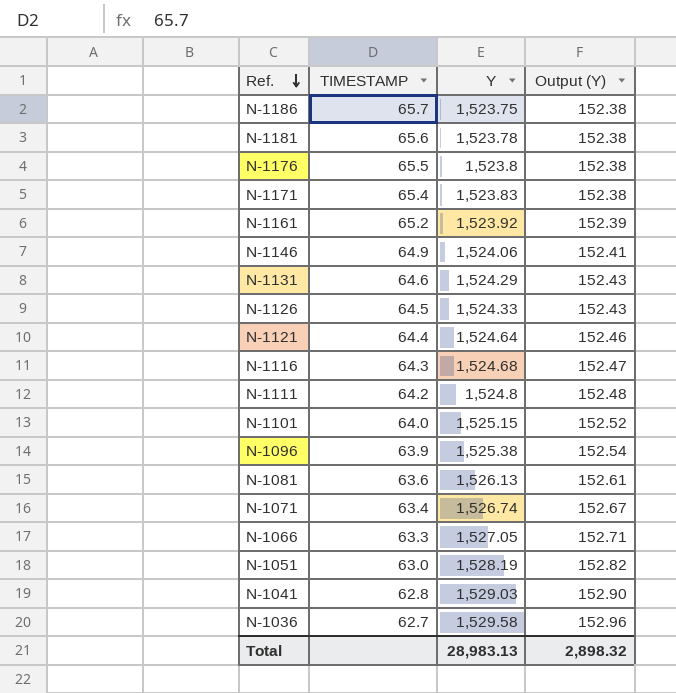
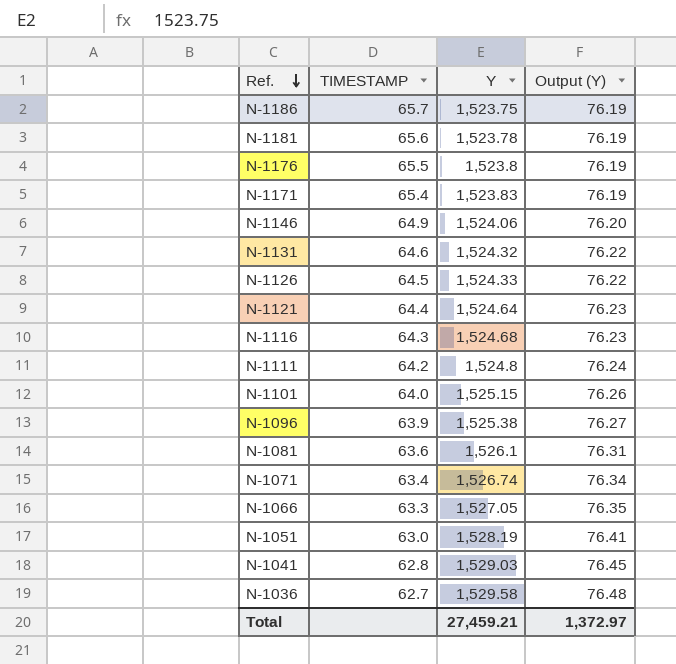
column Output (Y) | formula: [Y] * 0.1 -> [Y] * 0.05
row N-1161: 65.2 | 1,523.92 | 152.39 -> none
N-1131 | Y: 1,524.29 -> 1,524.32
N-1081 | Y: 1,526.13 -> 1,526.1
Total | Y: 28,983.13 -> 27,459.21
Total | Output (Y): 2,898.32 -> 1,372.97

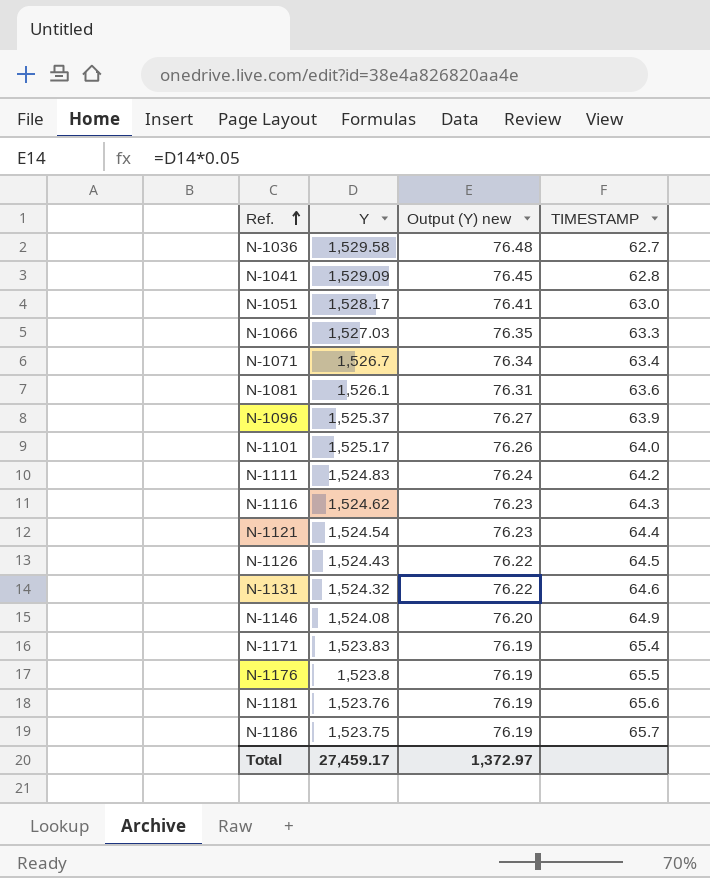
row order: Ref. descending -> Ref. ascending
column name: Output (Y) -> Output (Y) new
column TIMESTAMP | position: 2 -> 4
N-1041 | Y: 1,529.03 -> 1,529.09
N-1051 | Y: 1,528.19 -> 1,528.17
N-1066 | Y: 1,527.05 -> 1,527.03
N-1071 | Y: 1,526.74 -> 1,526.7
N-1096 | Y: 1,525.38 -> 1,525.37
N-1101 | Y: 1,525.15 -> 1,525.17
N-1111 | Y: 1,524.8 -> 1,524.83
N-1116 | Y: 1,524.68 -> 1,524.62
N-1121 | Y: 1,524.64 -> 1,524.54
N-1126 | Y: 1,524.33 -> 1,524.43
N-1146 | Y: 1,524.06 -> 1,524.08
N-1181 | Y: 1,523.78 -> 1,523.76
Total | Y: 27,459.21 -> 27,459.17

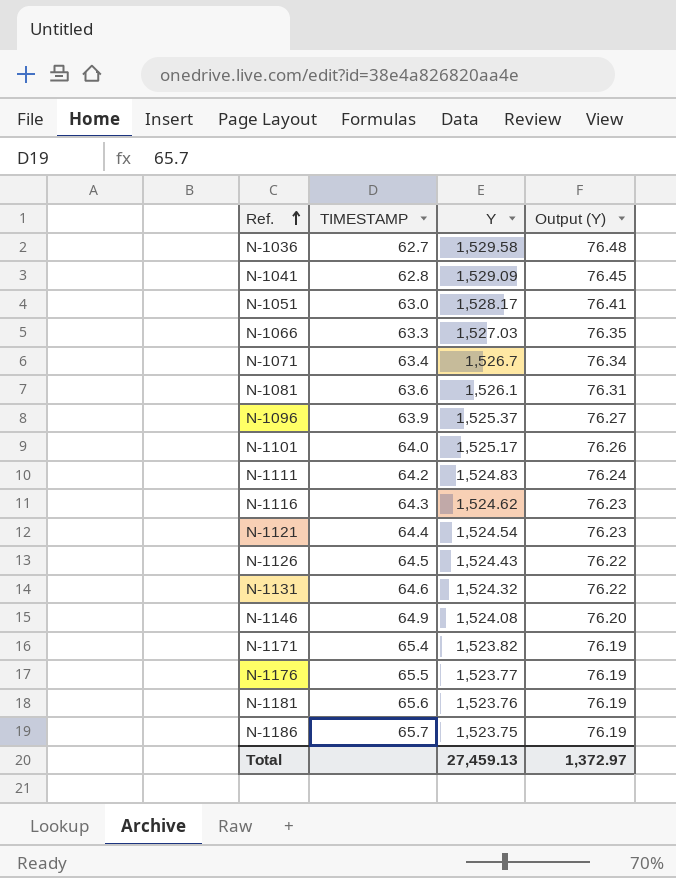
column TIMESTAMP | position: 4 -> 2
column name: Output (Y) new -> Output (Y)
N-1171 | Y: 1,523.83 -> 1,523.82
N-1176 | Y: 1,523.8 -> 1,523.77
Total | Y: 27,459.17 -> 27,459.13

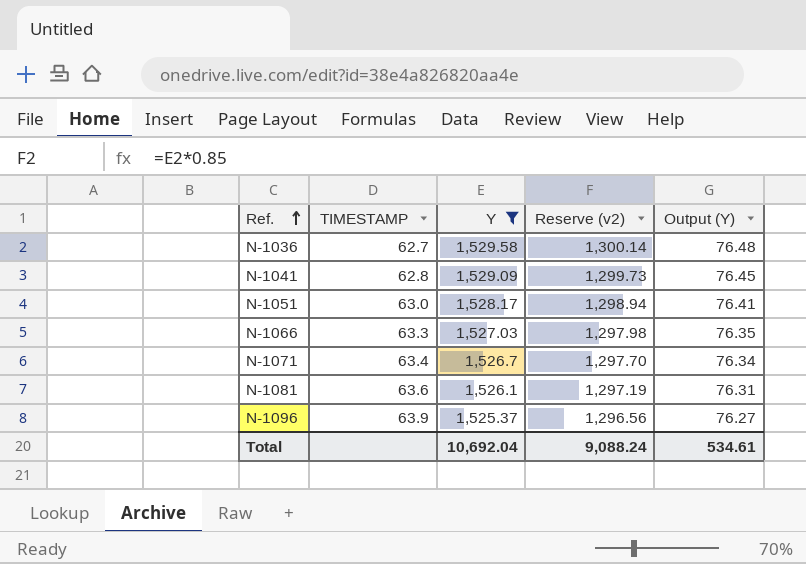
filter: none -> Y >= 1,525.37
column Reserve (v2) | formula: none -> [Y] * 0.85
Total | Y: 27,459.13 -> 10,692.04
Total | Output (Y): 1,372.97 -> 534.61

